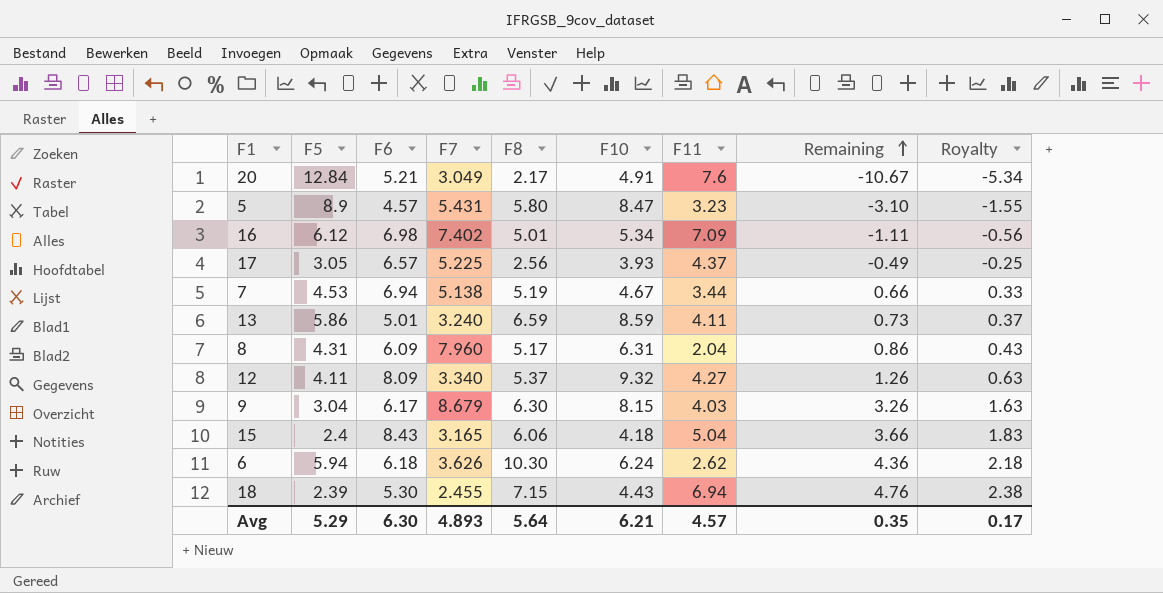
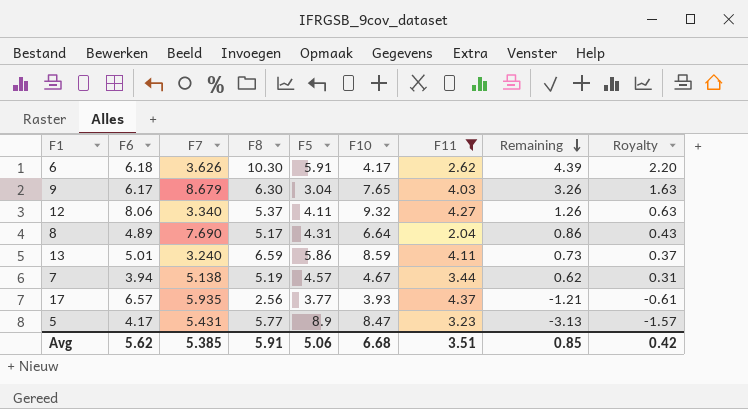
filter: none -> F11 <= 4.37
row order: Remaining ascending -> Remaining descending
column F5 | position: 2 -> 5
6 | F5: 5.94 -> 5.91
6 | F10: 6.24 -> 4.17
6 | Remaining: 4.36 -> 4.39
6 | Royalty: 2.18 -> 2.20
9 | F10: 8.15 -> 7.65
12 | F6: 8.09 -> 8.06
8 | F6: 6.09 -> 4.89
8 | F7: 7.960 -> 7.690
8 | F10: 6.31 -> 6.64
7 | F6: 6.94 -> 3.94
7 | F5: 4.53 -> 4.57
7 | Remaining: 0.66 -> 0.62
7 | Royalty: 0.33 -> 0.31
17 | F7: 5.225 -> 5.935
17 | F5: 3.05 -> 3.77
17 | Remaining: -0.49 -> -1.21
17 | Royalty: -0.25 -> -0.61
5 | F6: 4.57 -> 4.17
5 | F8: 5.80 -> 5.77
5 | Remaining: -3.10 -> -3.13
5 | Royalty: -1.55 -> -1.57
Avg | F6: 6.30 -> 5.62
Avg | F7: 4.893 -> 5.385
Avg | F8: 5.64 -> 5.91
Avg | F5: 5.29 -> 5.06
Avg | F10: 6.21 -> 6.68
Avg | F11: 4.57 -> 3.51
Avg | Remaining: 0.35 -> 0.85
Avg | Royalty: 0.17 -> 0.42

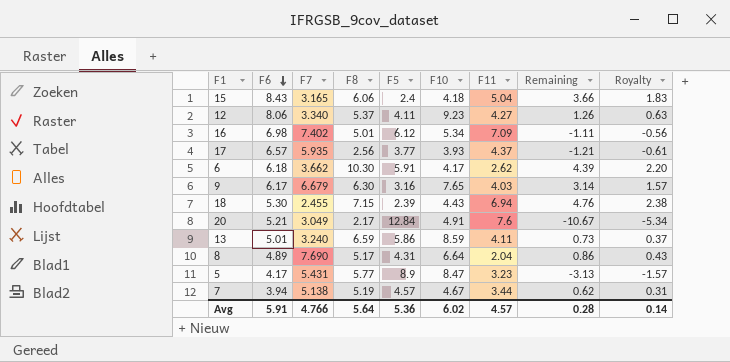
filter: F11 <= 4.37 -> none
row order: Remaining descending -> F6 descending
12 | F10: 9.32 -> 9.23
6 | F7: 3.626 -> 3.662
9 | F7: 8.679 -> 6.679
9 | F5: 3.04 -> 3.16
9 | Remaining: 3.26 -> 3.14
9 | Royalty: 1.63 -> 1.57
Avg | F6: 5.62 -> 5.91
Avg | F7: 5.385 -> 4.766
Avg | F8: 5.91 -> 5.64
Avg | F5: 5.06 -> 5.36
Avg | F10: 6.68 -> 6.02
Avg | F11: 3.51 -> 4.57
Avg | Remaining: 0.85 -> 0.28
Avg | Royalty: 0.42 -> 0.14

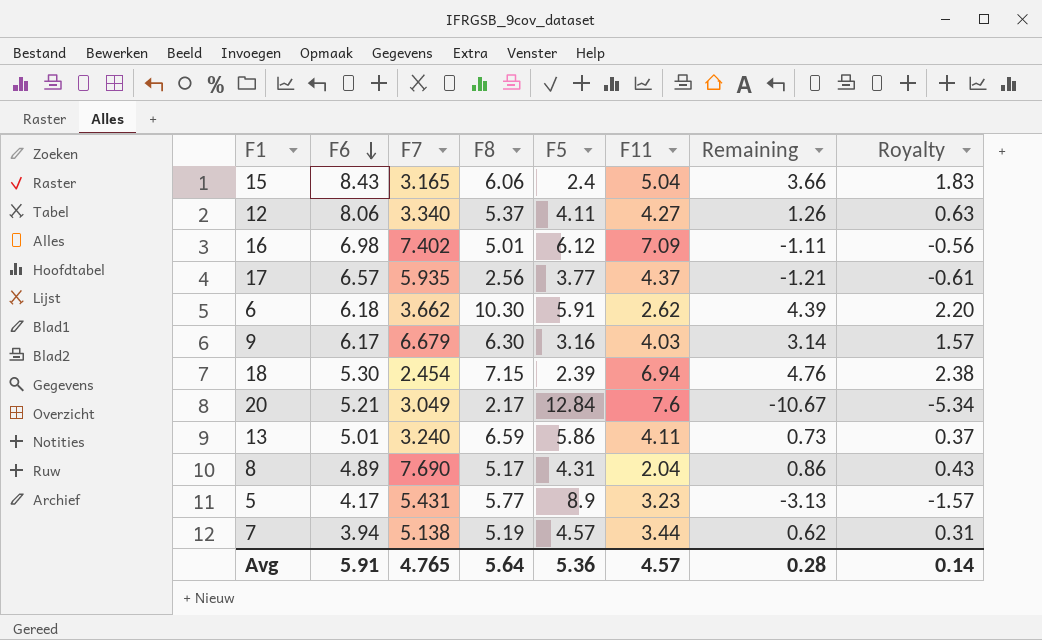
column F10 | position: 6 -> none
18 | F7: 2.455 -> 2.454
Avg | F7: 4.766 -> 4.765

